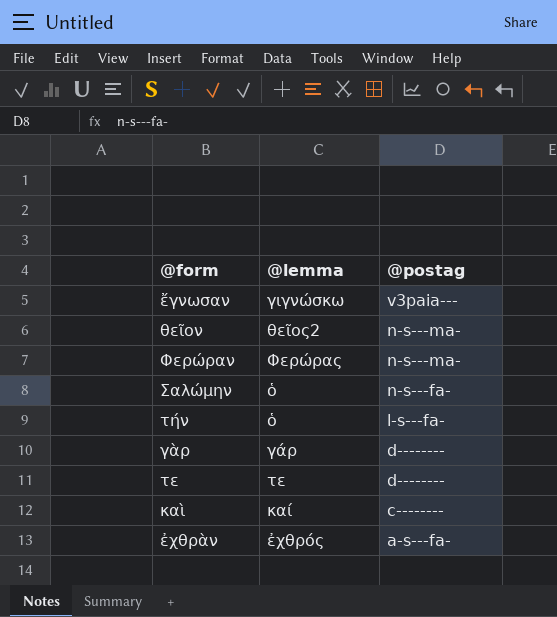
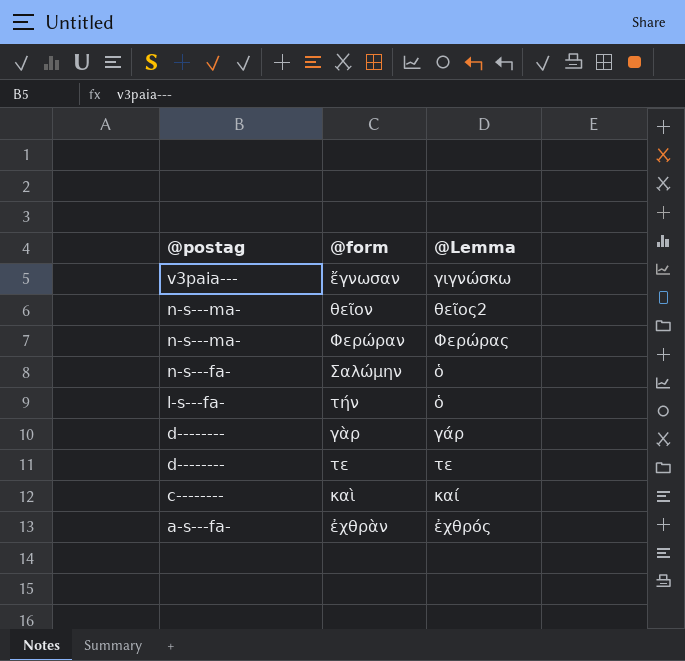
column @postag | position: 3 -> 1
column name: @lemma -> @Lemma

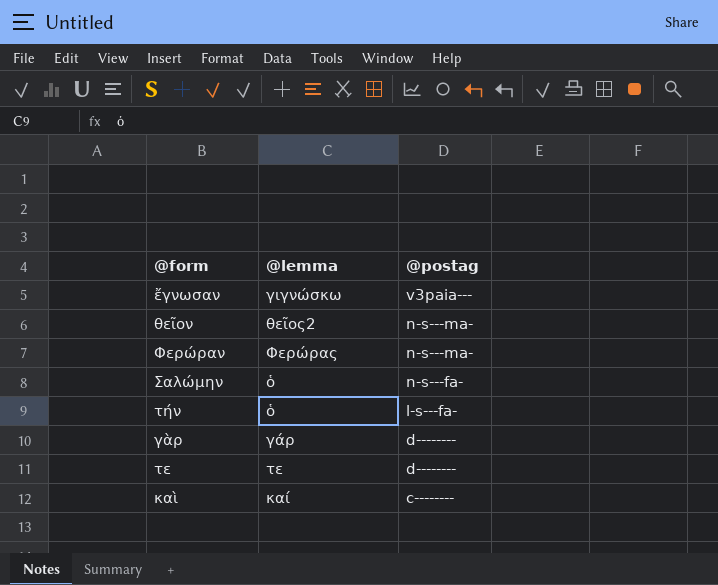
column name: @Lemma -> @lemma
column @postag | position: 1 -> 3
row ἐχθρὰν: a-s---fa- | ἐχθρός -> none

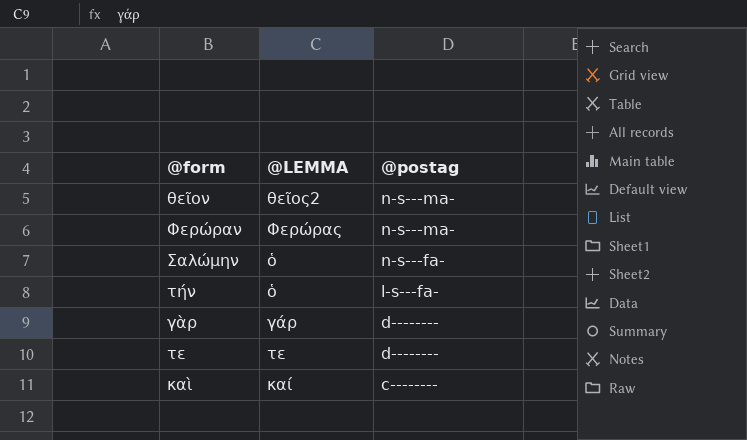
column name: @lemma -> @LEMMA
row ἔγνωσαν: γιγνώσκω | v3paia--- -> none

